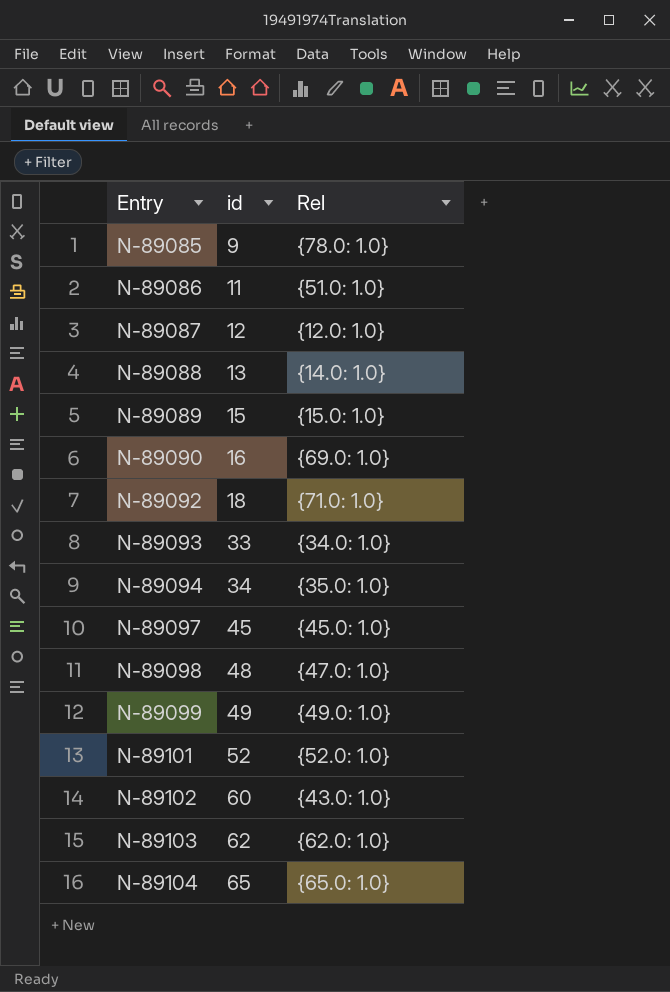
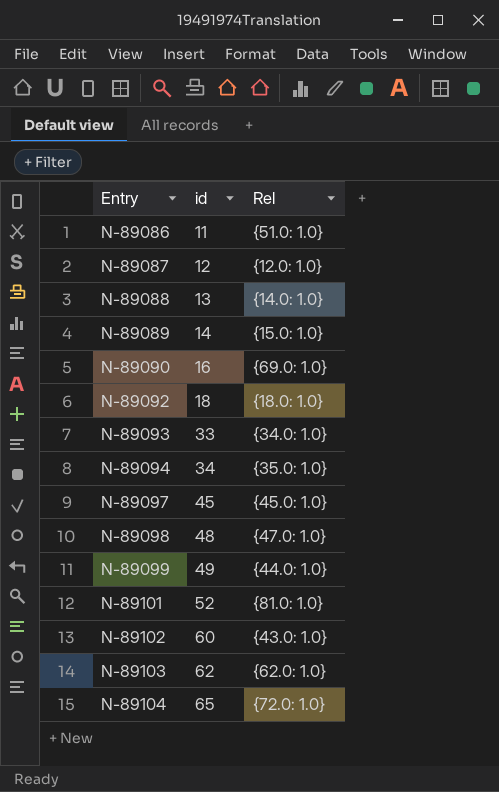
row N-89085: 9 | {78.0: 1.0} -> none
N-89089 | id: 15 -> 14
N-89092 | Rel: {71.0: 1.0} -> {18.0: 1.0}
N-89099 | Rel: {49.0: 1.0} -> {44.0: 1.0}
N-89101 | Rel: {52.0: 1.0} -> {81.0: 1.0}
N-89104 | Rel: {65.0: 1.0} -> {72.0: 1.0}

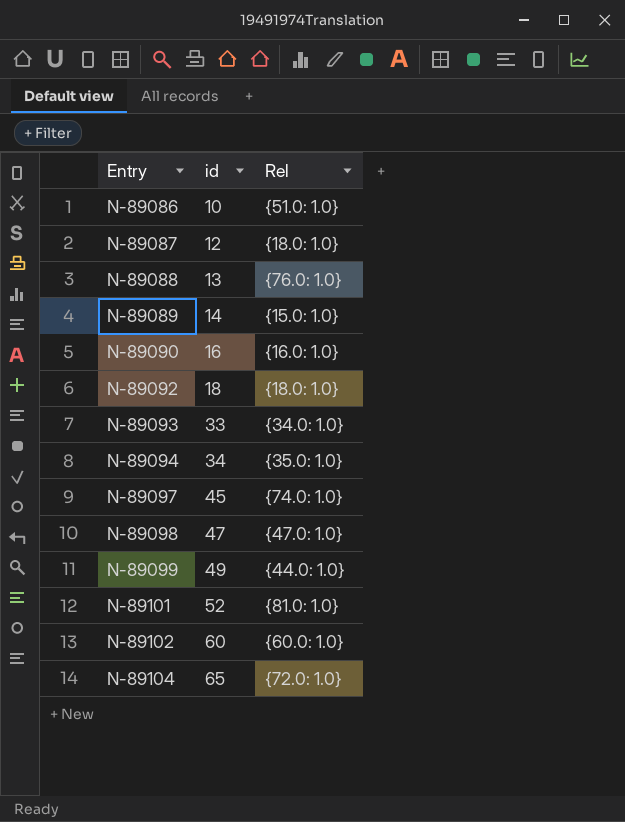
row N-89103: 62 | {62.0: 1.0} -> none
N-89086 | id: 11 -> 10
N-89087 | Rel: {12.0: 1.0} -> {18.0: 1.0}
N-89088 | Rel: {14.0: 1.0} -> {76.0: 1.0}
N-89090 | Rel: {69.0: 1.0} -> {16.0: 1.0}
N-89097 | Rel: {45.0: 1.0} -> {74.0: 1.0}
N-89098 | id: 48 -> 47
N-89102 | Rel: {43.0: 1.0} -> {60.0: 1.0}

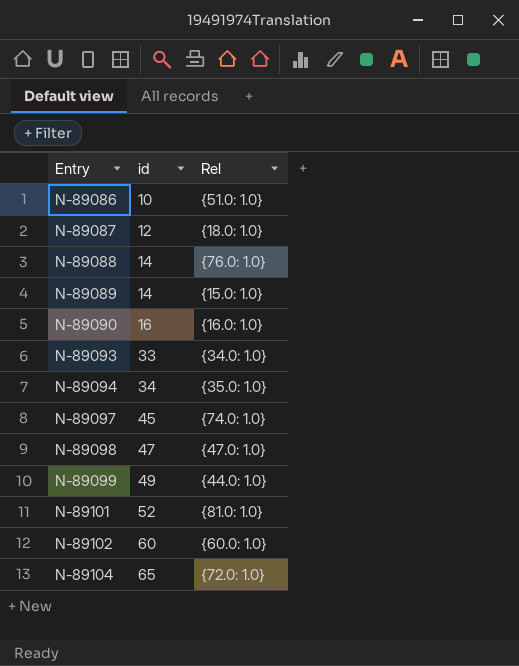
row N-89092: 18 | {18.0: 1.0} -> none
N-89088 | id: 13 -> 14

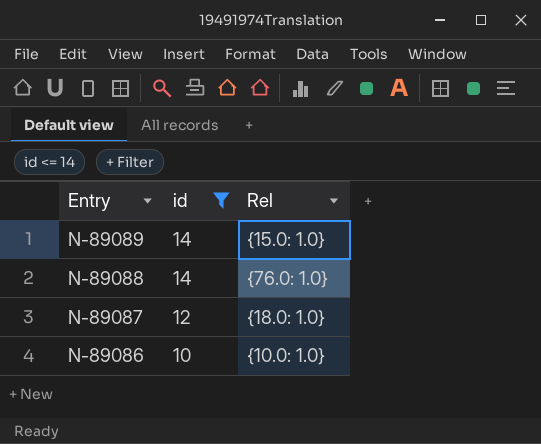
filter: none -> id <= 14
row order: Entry ascending -> Entry descending
N-89086 | Rel: {51.0: 1.0} -> {10.0: 1.0}

